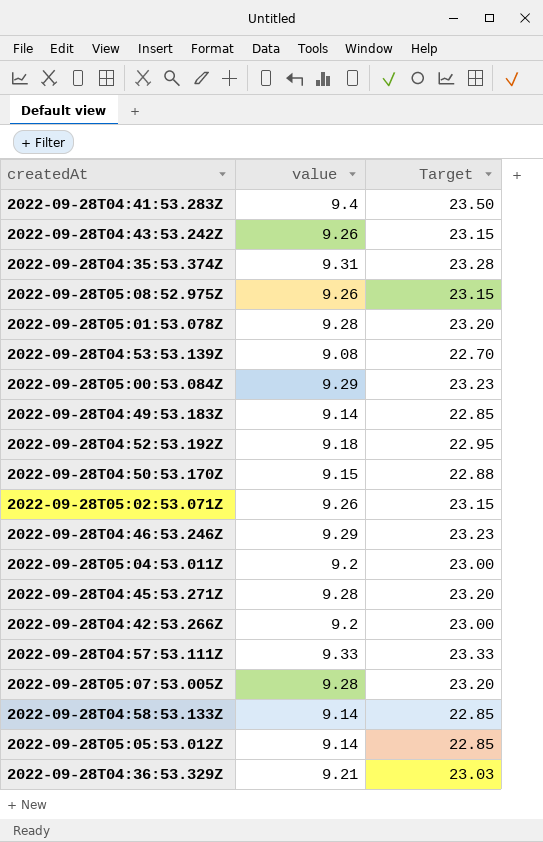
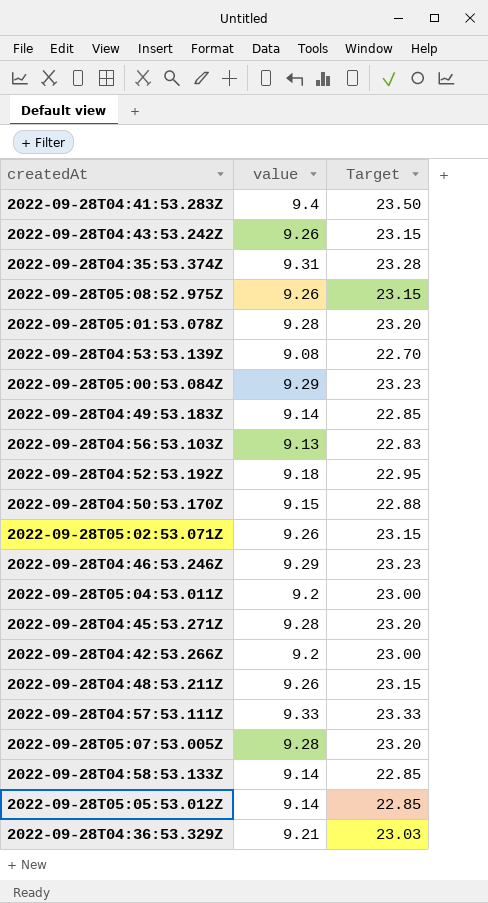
row 2022-09-28T04:56:53.103Z: none -> 9.13 | 22.83
row 2022-09-28T04:48:53.211Z: none -> 9.26 | 23.15

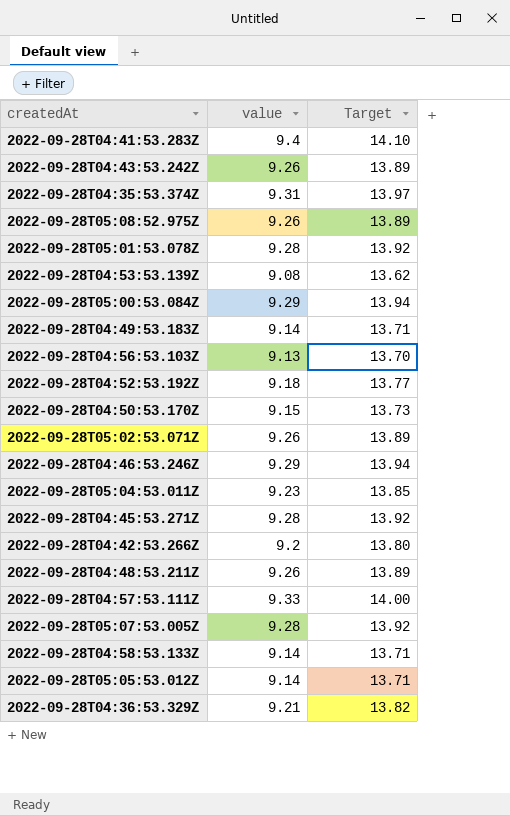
column Target | formula: [value] * 2.5 -> [value] * 1.5
2022-09-28T05:04:53.011Z | value: 9.2 -> 9.23

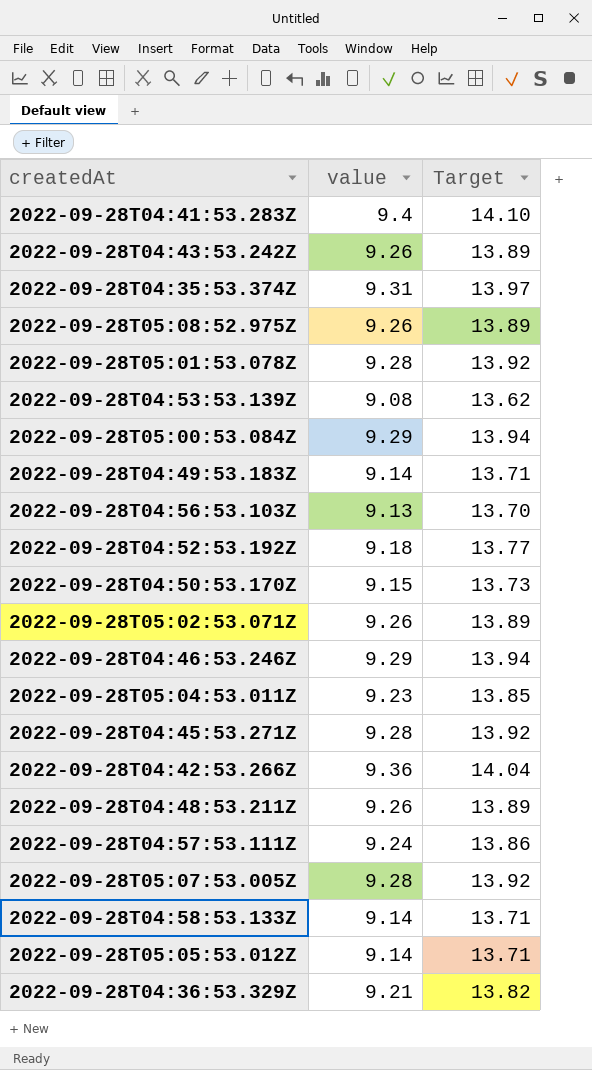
2022-09-28T04:42:53.266Z | value: 9.2 -> 9.36
2022-09-28T04:42:53.266Z | Target: 13.80 -> 14.04
2022-09-28T04:57:53.111Z | value: 9.33 -> 9.24
2022-09-28T04:57:53.111Z | Target: 14.00 -> 13.86

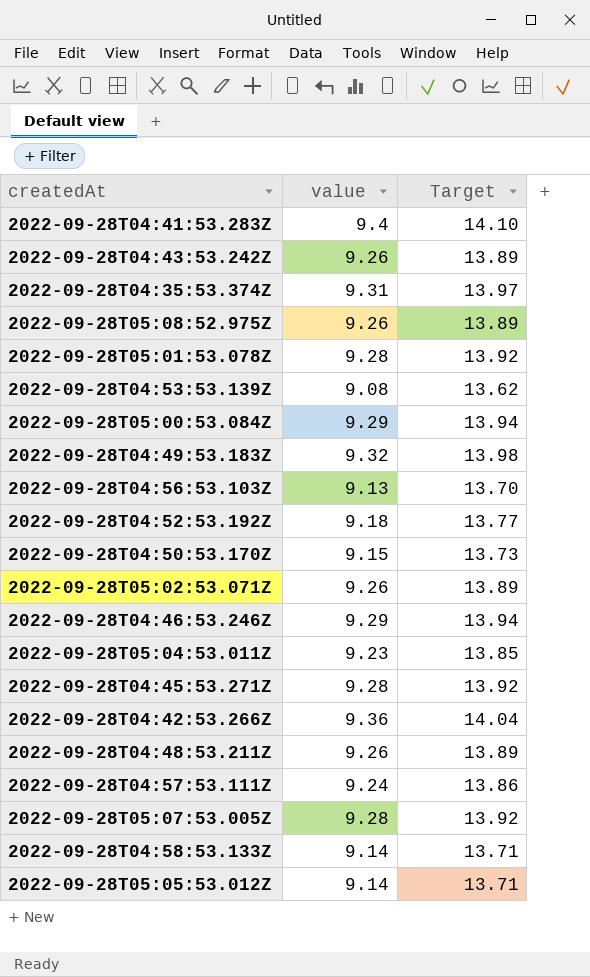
row 2022-09-28T04:36:53.329Z: 9.21 | 13.82 -> none
2022-09-28T04:49:53.183Z | value: 9.14 -> 9.32
2022-09-28T04:49:53.183Z | Target: 13.71 -> 13.98

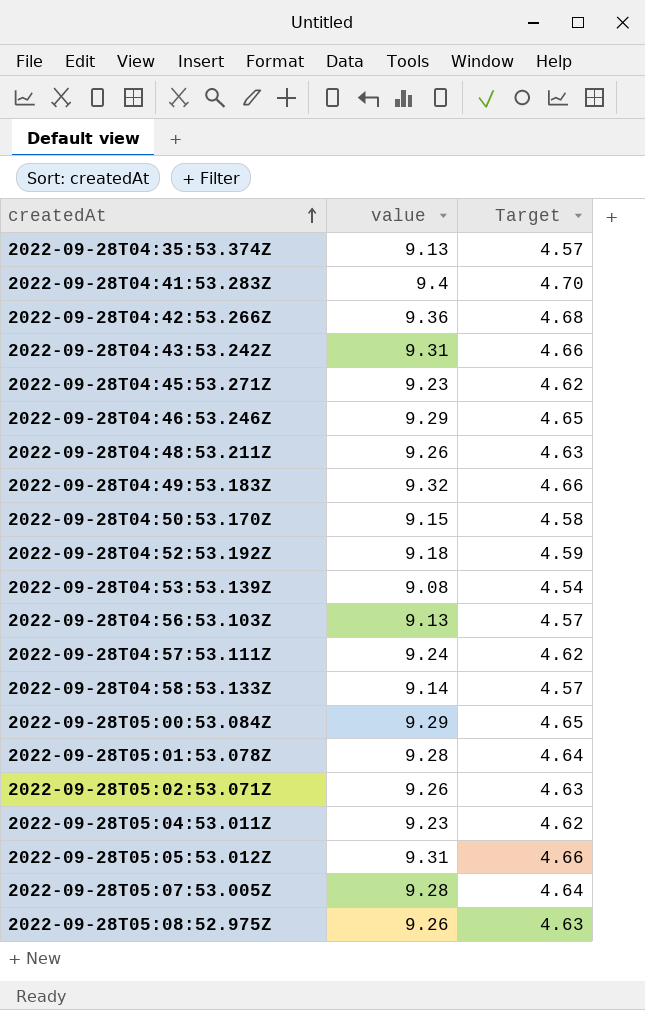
row order: none -> createdAt ascending
column Target | formula: [value] * 1.5 -> [value] * 0.5
2022-09-28T04:35:53.374Z | value: 9.31 -> 9.13
2022-09-28T04:43:53.242Z | value: 9.26 -> 9.31
2022-09-28T04:45:53.271Z | value: 9.28 -> 9.23
2022-09-28T05:05:53.012Z | value: 9.14 -> 9.31

